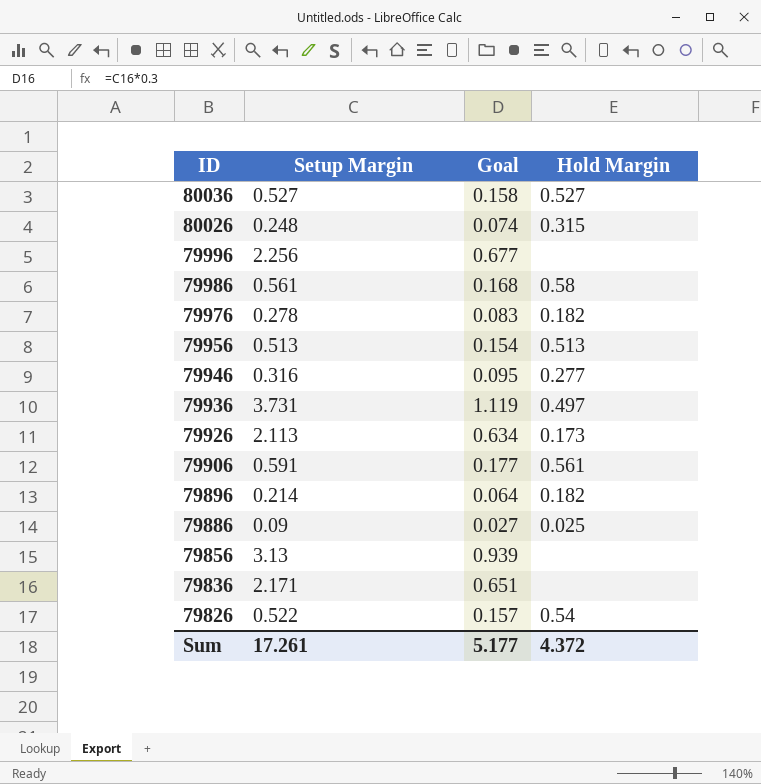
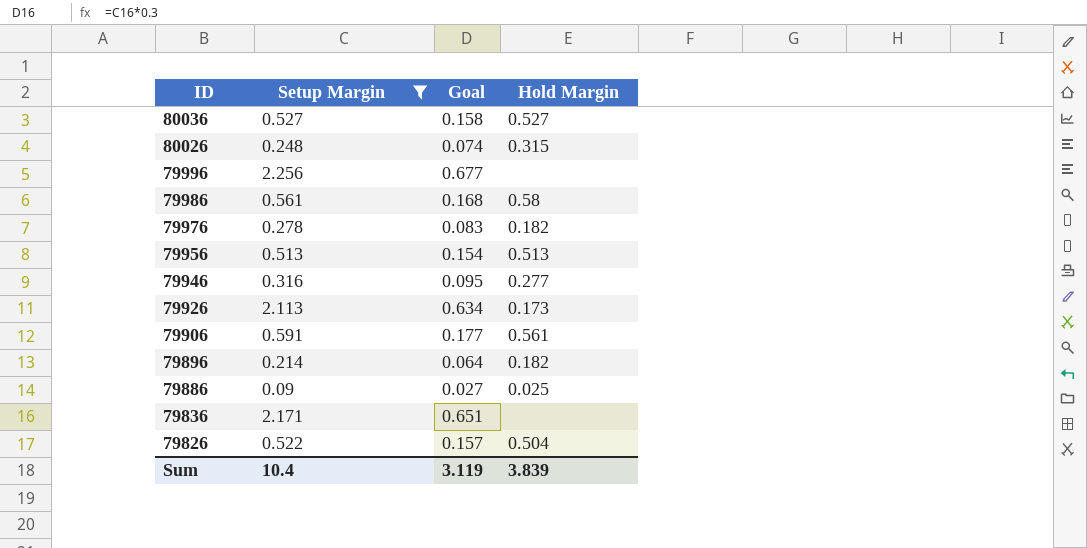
filter: none -> Setup Margin <= 2.256
79826 | Hold Margin: 0.54 -> 0.504
Sum | Setup Margin: 17.261 -> 10.4
Sum | Goal: 5.177 -> 3.119
Sum | Hold Margin: 4.372 -> 3.839

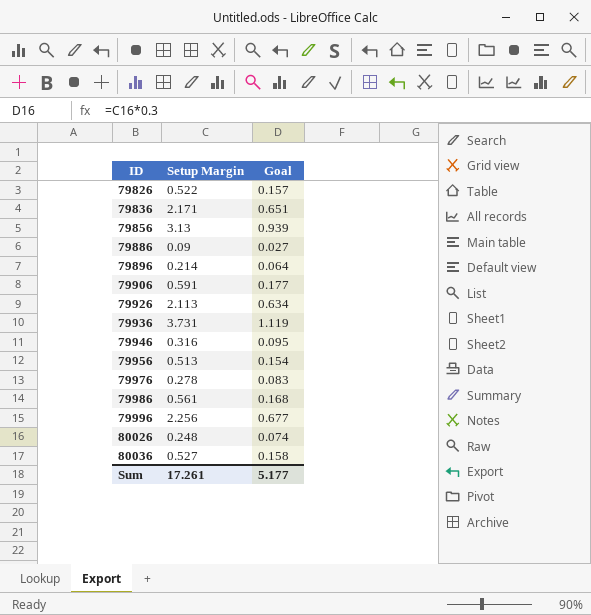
filter: Setup Margin <= 2.256 -> none
row order: ID descending -> ID ascending
column Hold Margin | position: 4 -> none
Sum | Setup Margin: 10.4 -> 17.261
Sum | Goal: 3.119 -> 5.177

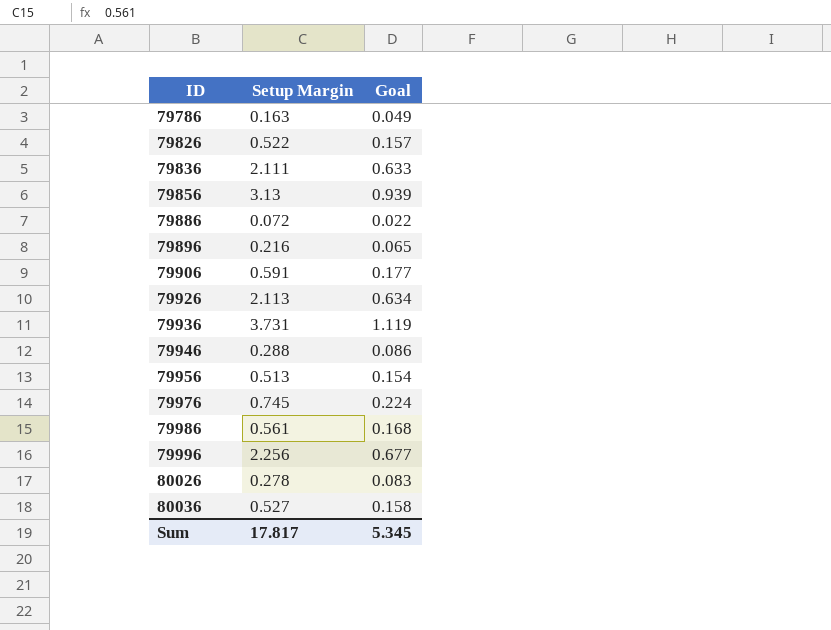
row 79786: none -> 0.163 | 0.049
79836 | Setup Margin: 2.171 -> 2.111
79836 | Goal: 0.651 -> 0.633
79886 | Setup Margin: 0.09 -> 0.072
79886 | Goal: 0.027 -> 0.022
79896 | Setup Margin: 0.214 -> 0.216
79896 | Goal: 0.064 -> 0.065
79946 | Setup Margin: 0.316 -> 0.288
79946 | Goal: 0.095 -> 0.086
79976 | Setup Margin: 0.278 -> 0.745
79976 | Goal: 0.083 -> 0.224
80026 | Setup Margin: 0.248 -> 0.278
80026 | Goal: 0.074 -> 0.083
Sum | Setup Margin: 17.261 -> 17.817
Sum | Goal: 5.177 -> 5.345

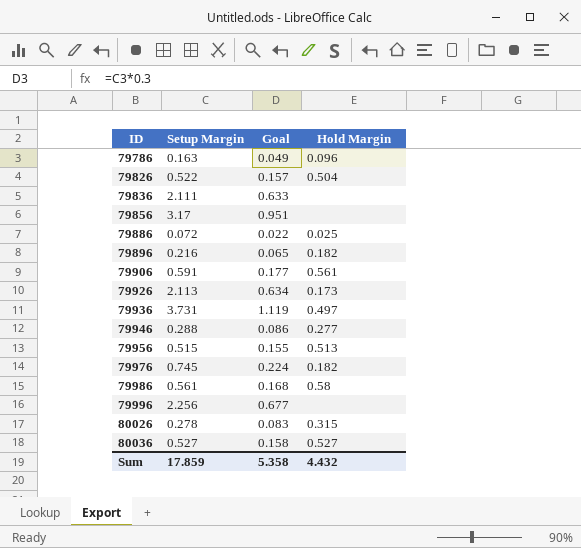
column Hold Margin | position: none -> 4
79856 | Setup Margin: 3.13 -> 3.17
79856 | Goal: 0.939 -> 0.951
79956 | Setup Margin: 0.513 -> 0.515
79956 | Goal: 0.154 -> 0.155
Sum | Setup Margin: 17.817 -> 17.859
Sum | Goal: 5.345 -> 5.358

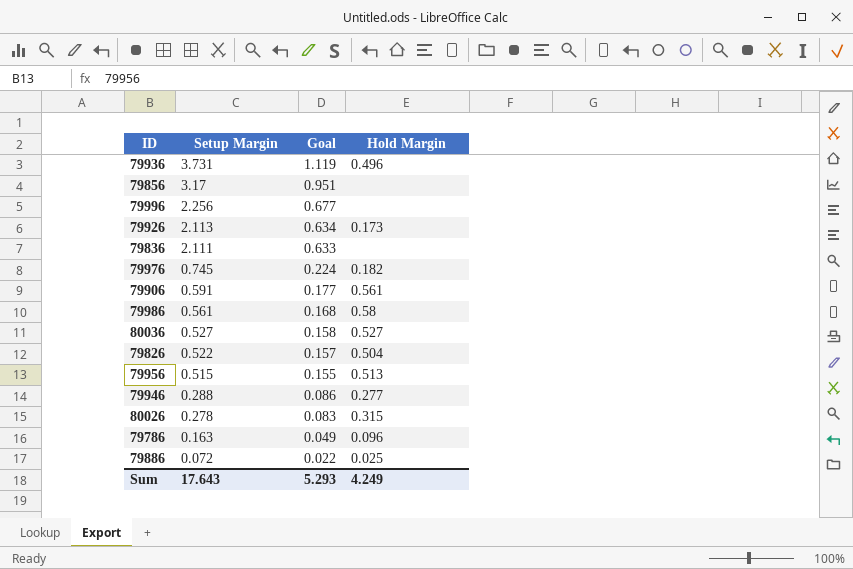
row order: ID ascending -> Setup Margin descending
row 79896: 0.216 | 0.065 | 0.182 -> none
79936 | Hold Margin: 0.497 -> 0.496
Sum | Setup Margin: 17.859 -> 17.643
Sum | Goal: 5.358 -> 5.293
Sum | Hold Margin: 4.432 -> 4.249

